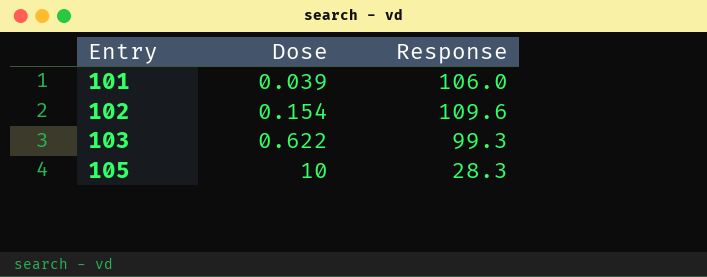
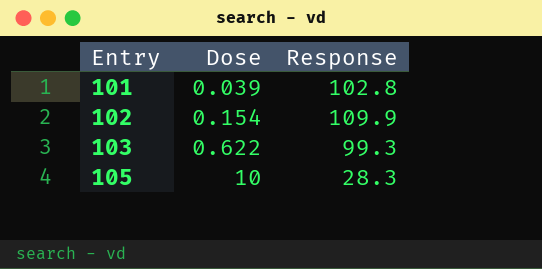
101 | Response: 106.0 -> 102.8
102 | Response: 109.6 -> 109.9

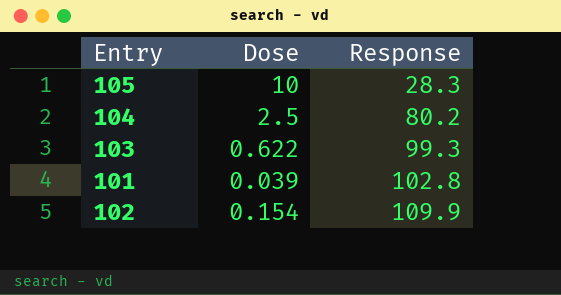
row order: Entry ascending -> Response ascending
row 104: none -> 2.5 | 80.2

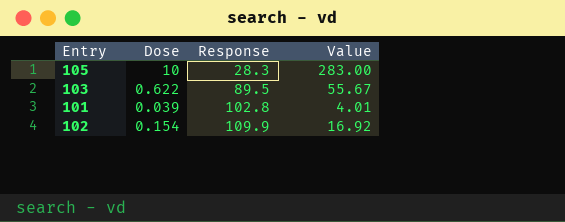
column Value | formula: none -> [Dose] * [Response]
row 104: 2.5 | 80.2 -> none
103 | Response: 99.3 -> 89.5

